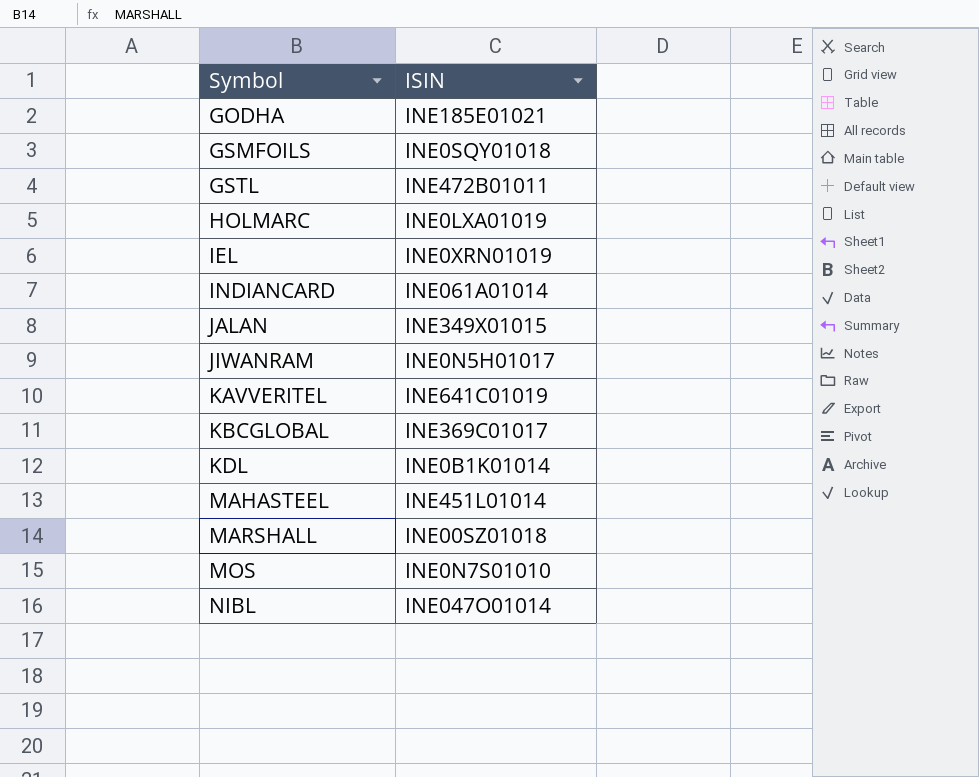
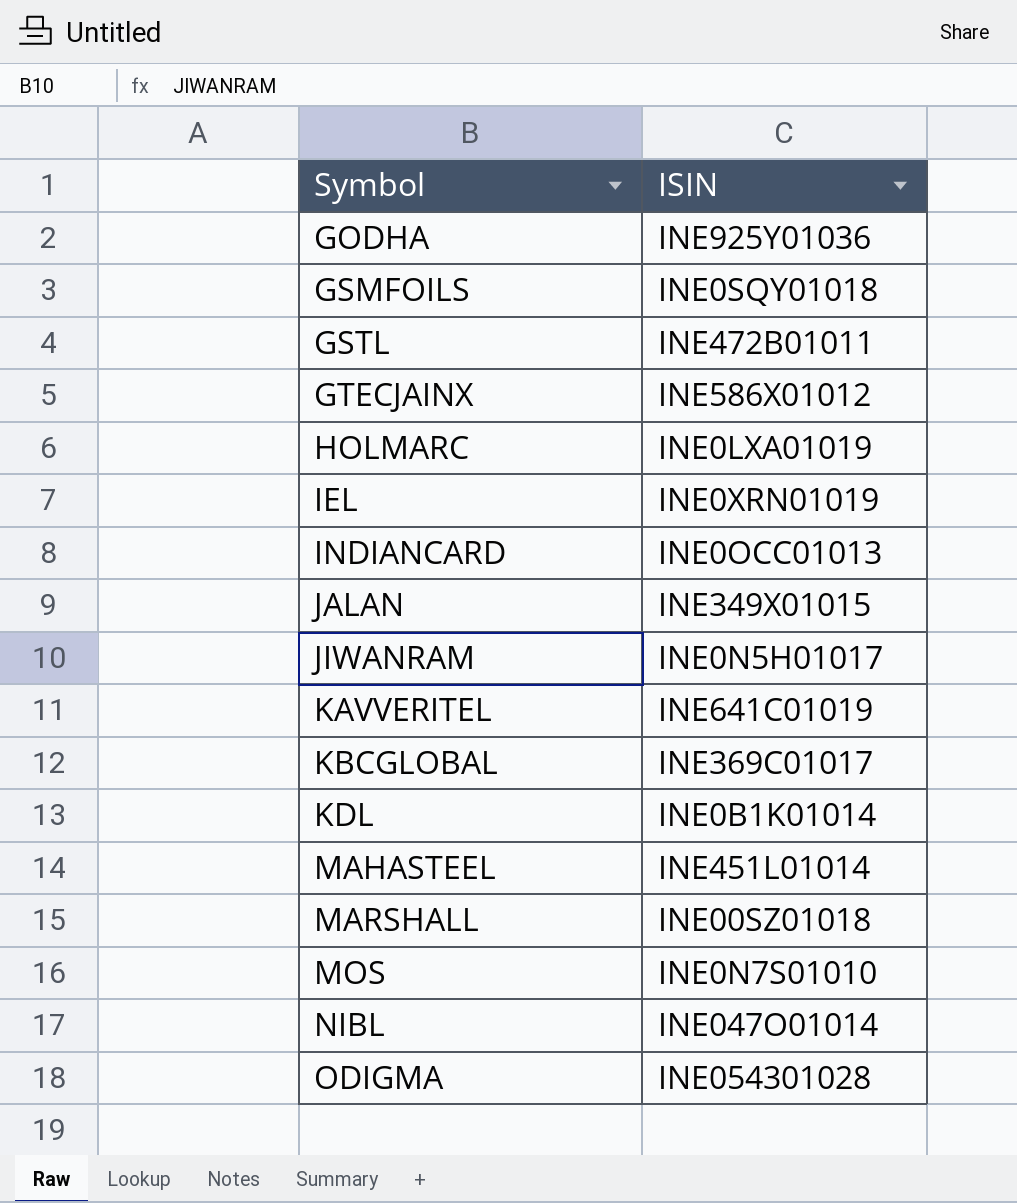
GODHA | ISIN: INE185E01021 -> INE925Y01036
row GTECJAINX: none -> INE586X01012
INDIANCARD | ISIN: INE061A01014 -> INE0OCC01013
row ODIGMA: none -> INE054301028

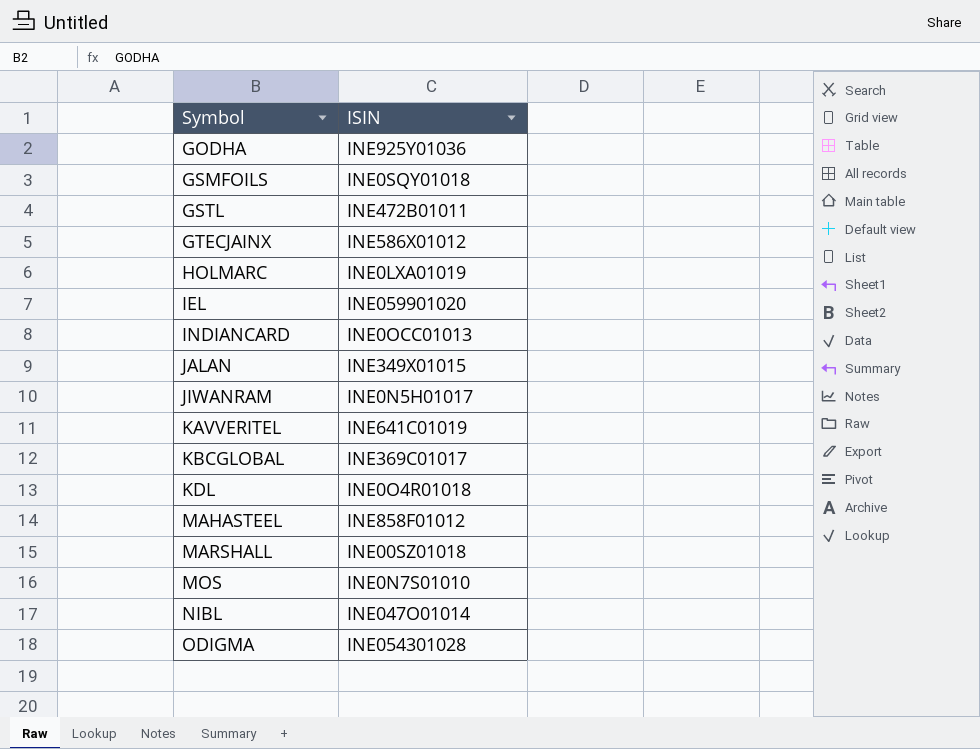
IEL | ISIN: INE0XRN01019 -> INE059901020
KDL | ISIN: INE0B1K01014 -> INE0O4R01018
MAHASTEEL | ISIN: INE451L01014 -> INE858F01012

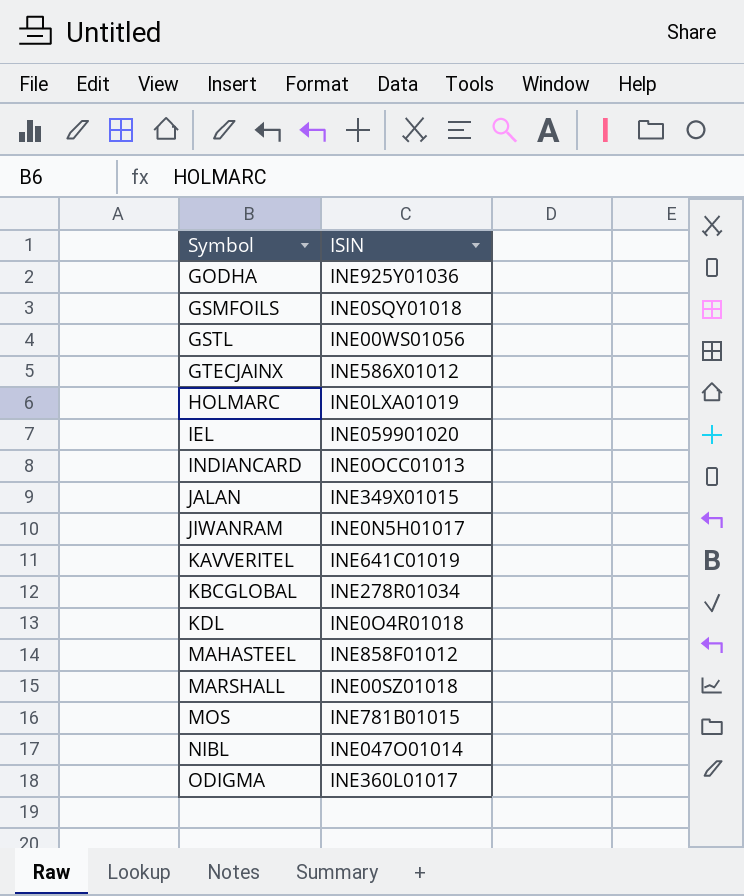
GSTL | ISIN: INE472B01011 -> INE00WS01056
KBCGLOBAL | ISIN: INE369C01017 -> INE278R01034
MOS | ISIN: INE0N7S01010 -> INE781B01015
ODIGMA | ISIN: INE054301028 -> INE360L01017

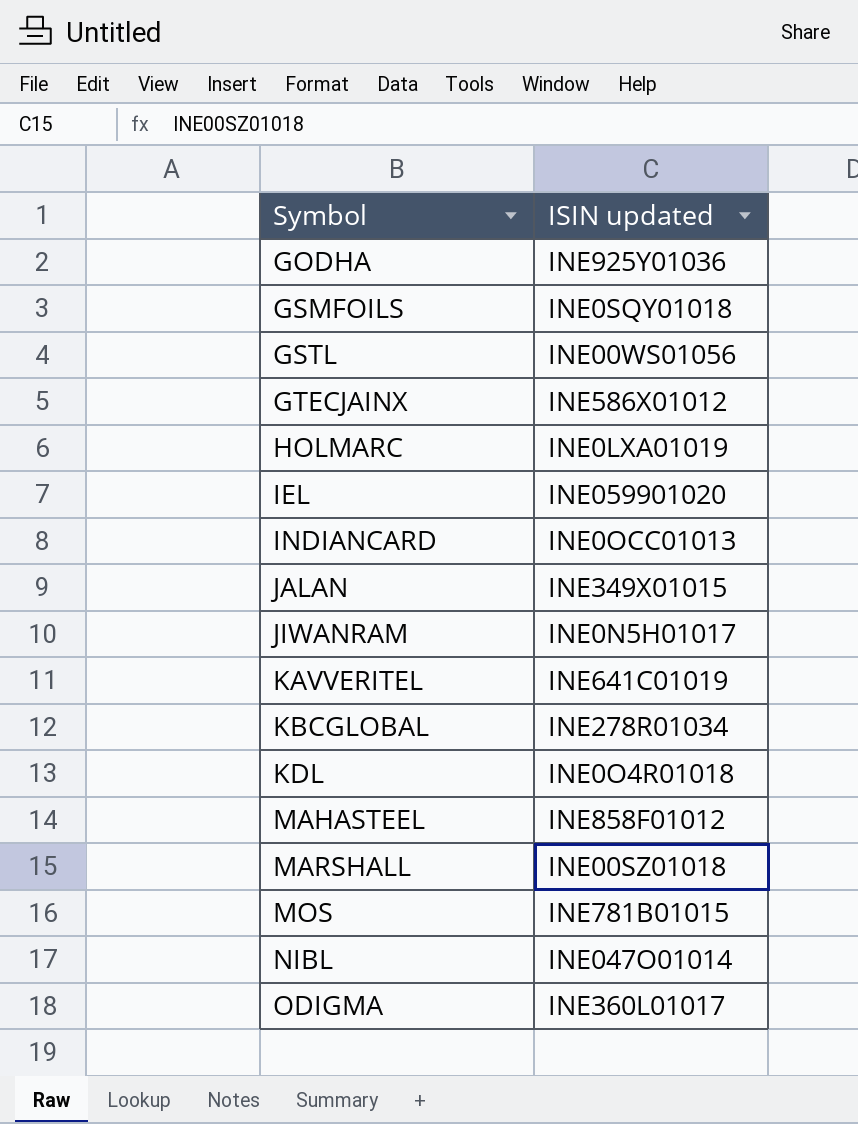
column name: ISIN -> ISIN updated

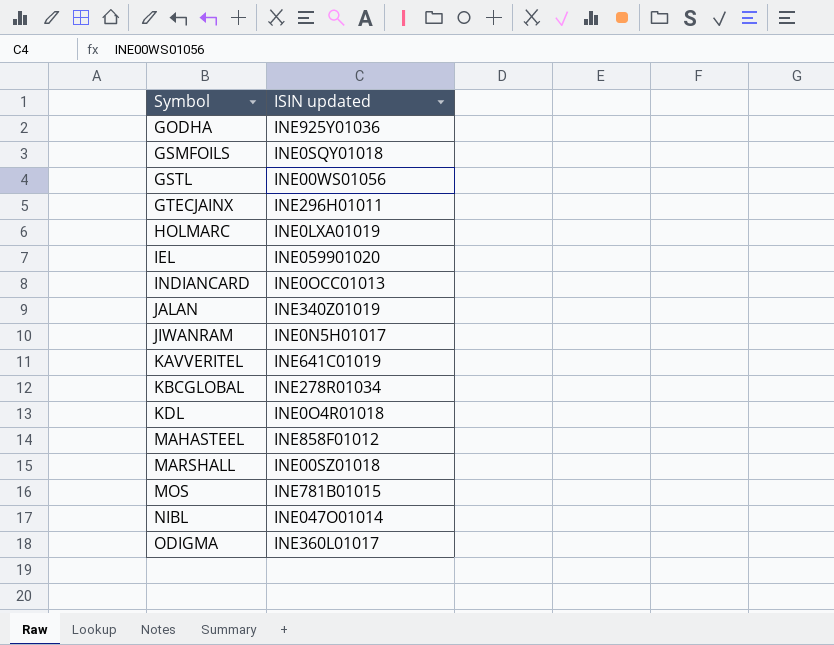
GTECJAINX | ISIN updated: INE586X01012 -> INE296H01011
JALAN | ISIN updated: INE349X01015 -> INE340Z01019

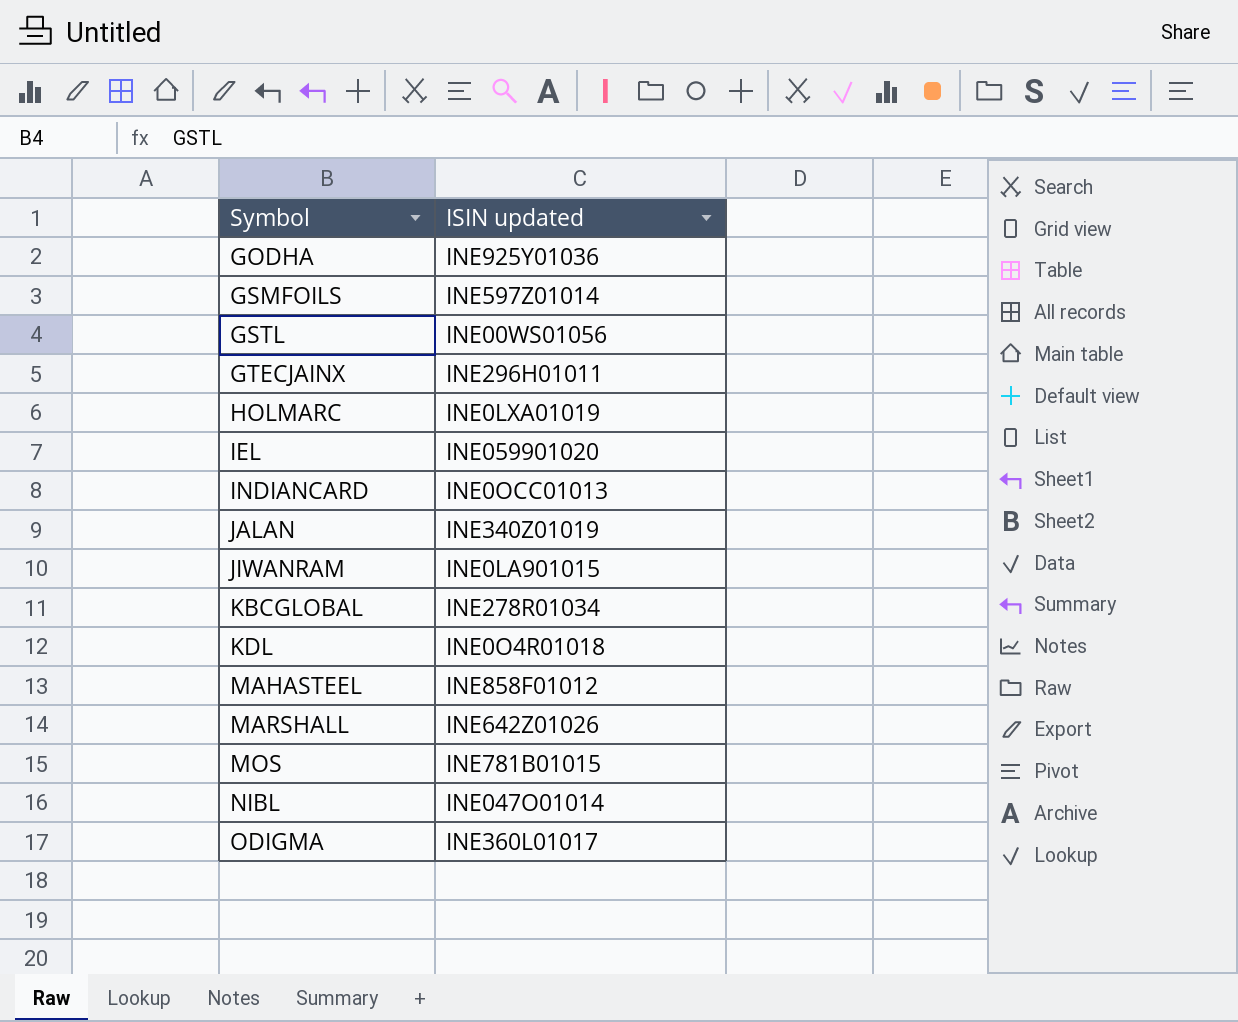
row KAVVERITEL: INE641C01019 -> none
GSMFOILS | ISIN updated: INE0SQY01018 -> INE597Z01014
JIWANRAM | ISIN updated: INE0N5H01017 -> INE0LA901015
MARSHALL | ISIN updated: INE00SZ01018 -> INE642Z01026

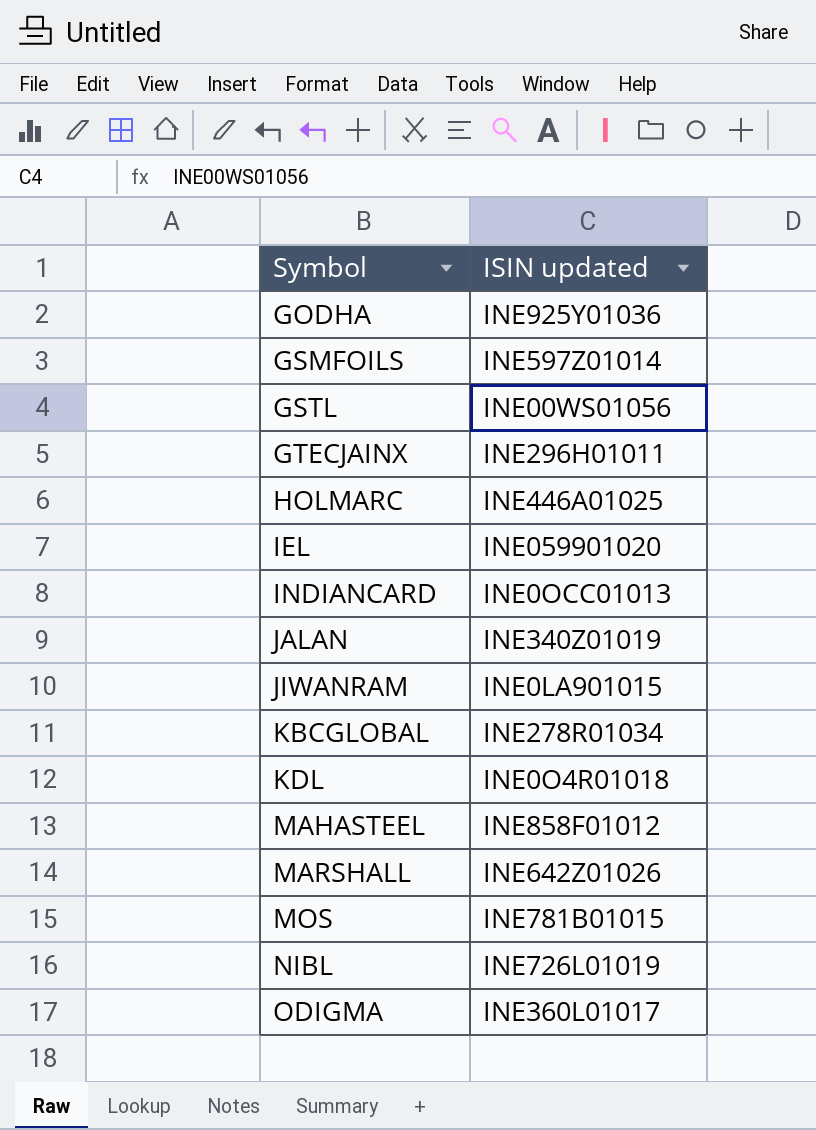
HOLMARC | ISIN updated: INE0LXA01019 -> INE446A01025
NIBL | ISIN updated: INE047O01014 -> INE726L01019

